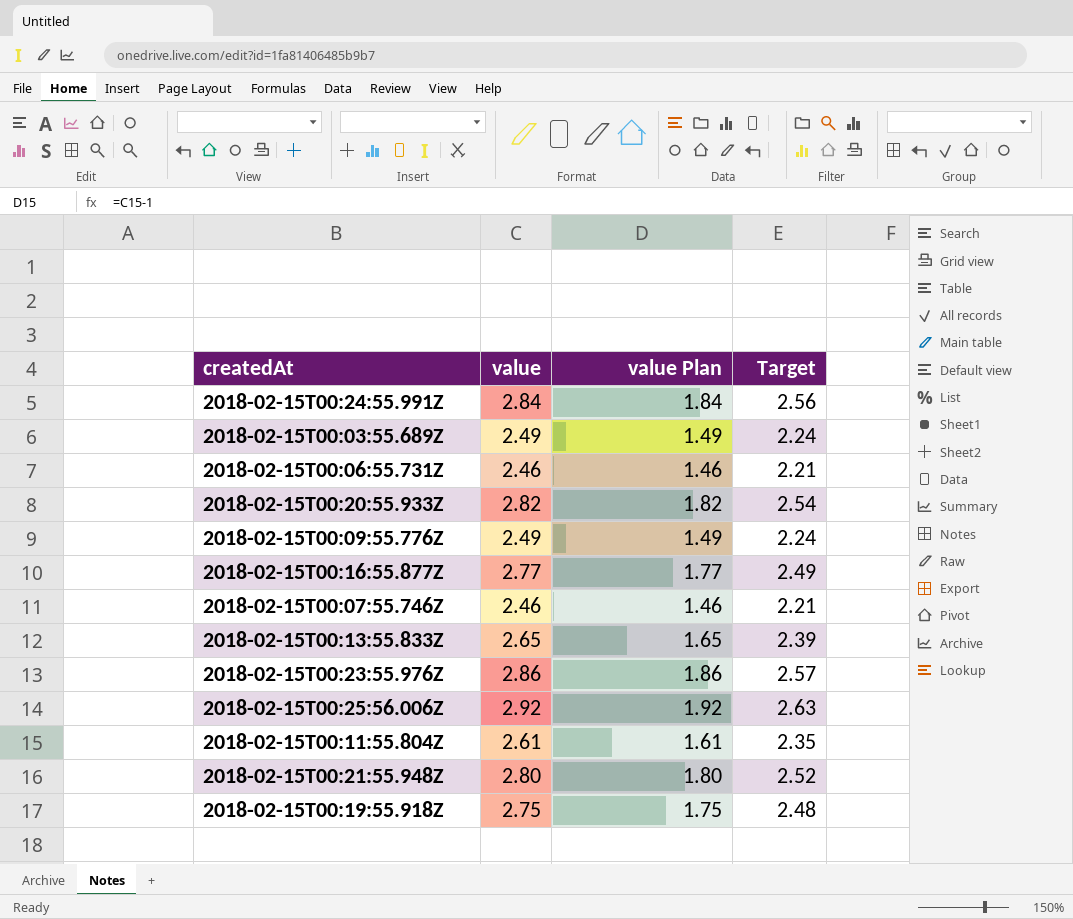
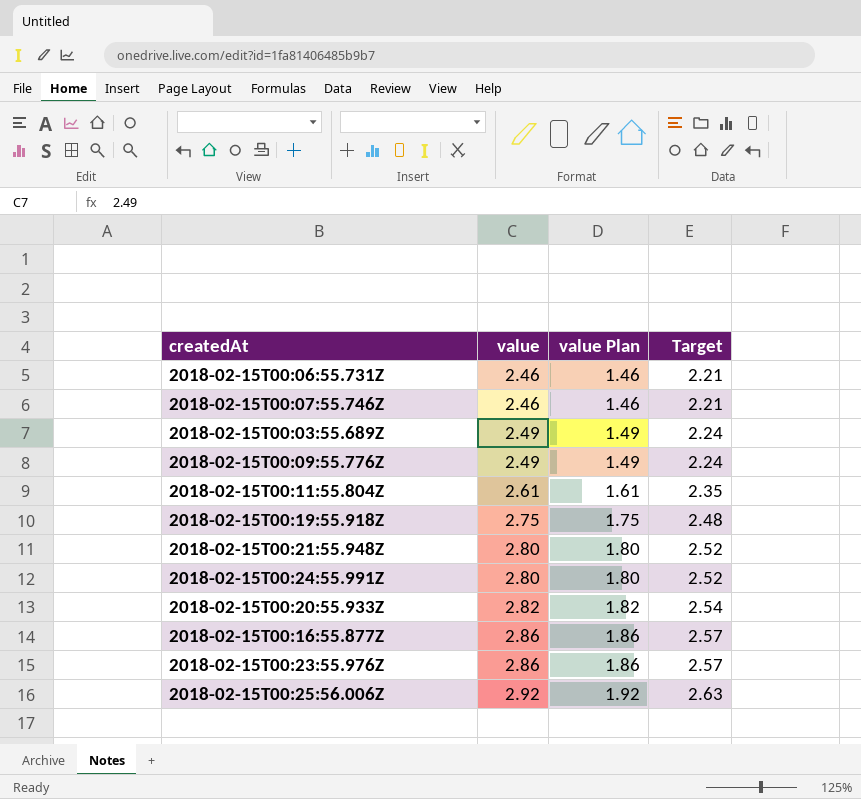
row order: none -> value ascending
row 2018-02-15T00:13:55.833Z: 2.65 | 1.65 | 2.39 -> none
2018-02-15T00:24:55.991Z | value: 2.84 -> 2.80
2018-02-15T00:24:55.991Z | value Plan: 1.84 -> 1.80
2018-02-15T00:24:55.991Z | Target: 2.56 -> 2.52
2018-02-15T00:16:55.877Z | value: 2.77 -> 2.86
2018-02-15T00:16:55.877Z | value Plan: 1.77 -> 1.86
2018-02-15T00:16:55.877Z | Target: 2.49 -> 2.57

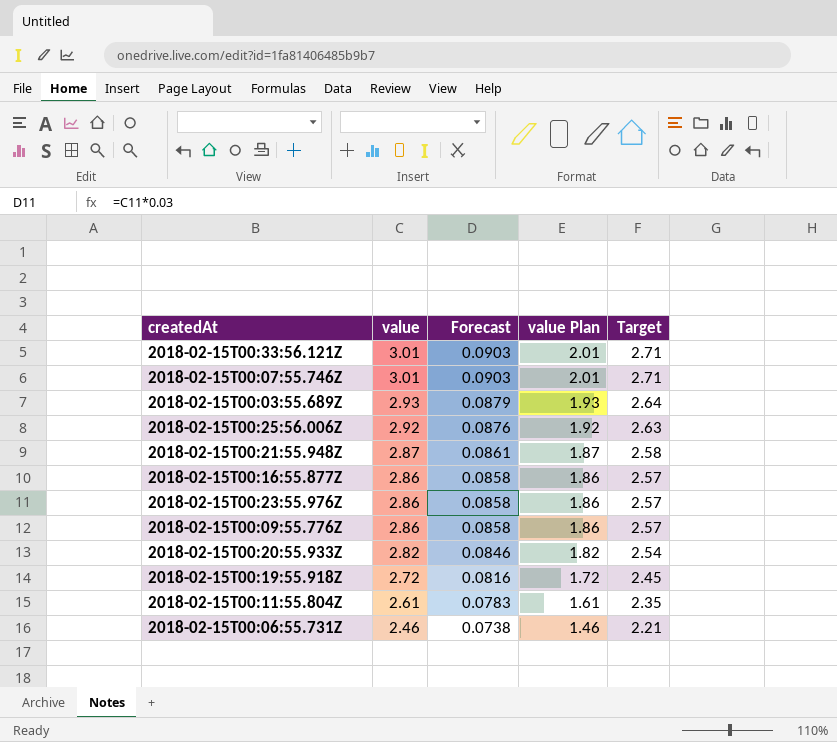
row order: value ascending -> value descending
column Forecast | formula: none -> [value] * 0.03
row 2018-02-15T00:24:55.991Z: 2.80 | 1.80 | 2.52 -> none
row 2018-02-15T00:33:56.121Z: none -> 3.01 | 0.0903 | 2.01 | 2.71
2018-02-15T00:07:55.746Z | value: 2.46 -> 3.01
2018-02-15T00:07:55.746Z | value Plan: 1.46 -> 2.01
2018-02-15T00:07:55.746Z | Target: 2.21 -> 2.71
2018-02-15T00:03:55.689Z | value: 2.49 -> 2.93
2018-02-15T00:03:55.689Z | value Plan: 1.49 -> 1.93
2018-02-15T00:03:55.689Z | Target: 2.24 -> 2.64
2018-02-15T00:21:55.948Z | value: 2.80 -> 2.87
2018-02-15T00:21:55.948Z | value Plan: 1.80 -> 1.87
2018-02-15T00:21:55.948Z | Target: 2.52 -> 2.58
2018-02-15T00:09:55.776Z | value: 2.49 -> 2.86
2018-02-15T00:09:55.776Z | value Plan: 1.49 -> 1.86
2018-02-15T00:09:55.776Z | Target: 2.24 -> 2.57
2018-02-15T00:19:55.918Z | value: 2.75 -> 2.72
2018-02-15T00:19:55.918Z | value Plan: 1.75 -> 1.72
2018-02-15T00:19:55.918Z | Target: 2.48 -> 2.45

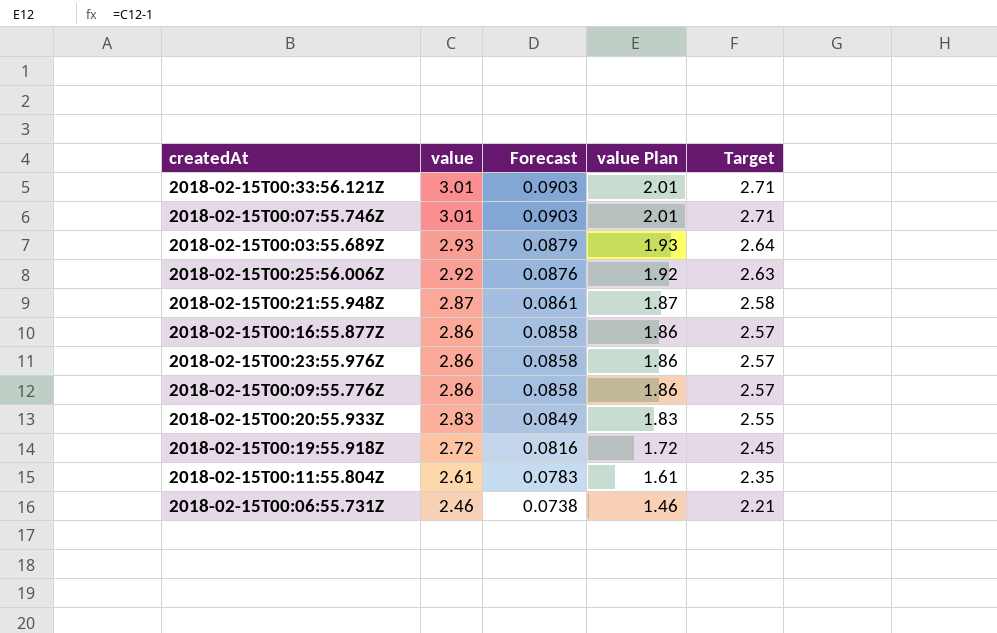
2018-02-15T00:20:55.933Z | value: 2.82 -> 2.83
2018-02-15T00:20:55.933Z | Forecast: 0.0846 -> 0.0849
2018-02-15T00:20:55.933Z | value Plan: 1.82 -> 1.83
2018-02-15T00:20:55.933Z | Target: 2.54 -> 2.55

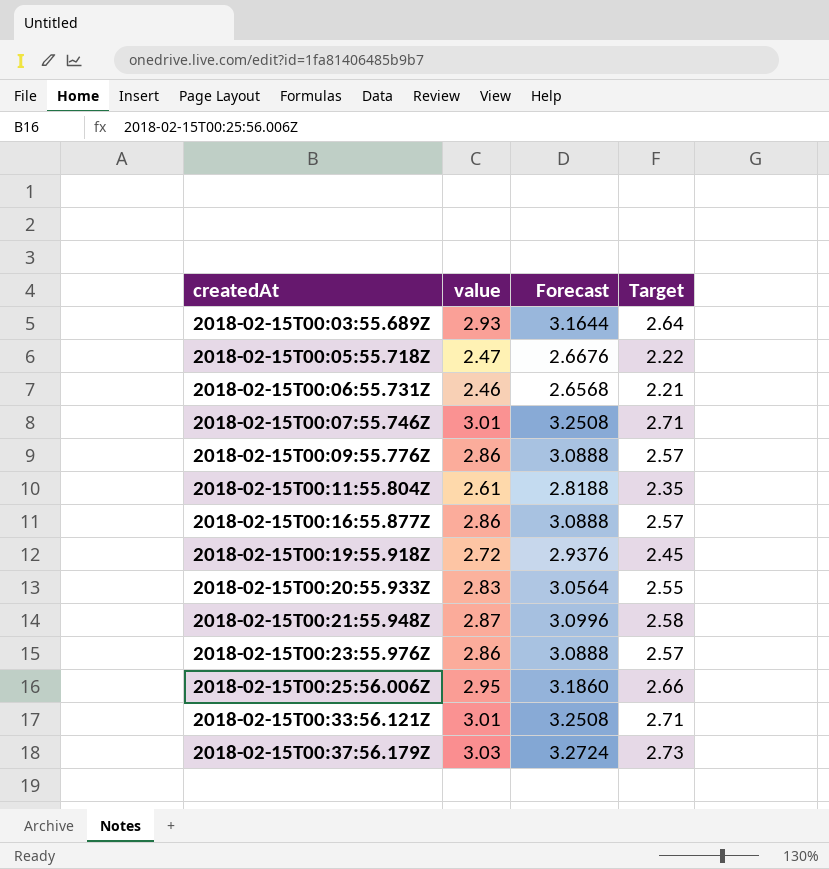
row order: value descending -> createdAt ascending
column value Plan | formula: [value] - 1 -> none
column Forecast | formula: [value] * 0.03 -> [value] * 1.08
row 2018-02-15T00:05:55.718Z: none -> 2.47 | 2.6676 | 2.22
2018-02-15T00:25:56.006Z | value: 2.92 -> 2.95
2018-02-15T00:25:56.006Z | Target: 2.63 -> 2.66
row 2018-02-15T00:37:56.179Z: none -> 3.03 | 3.2724 | 2.73

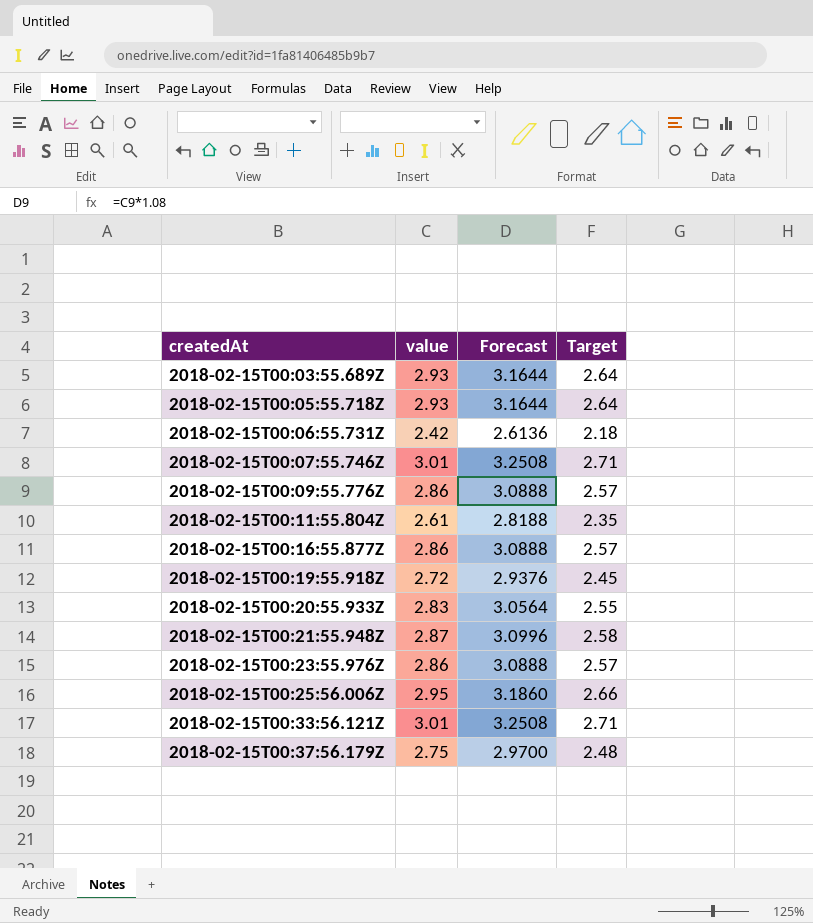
2018-02-15T00:05:55.718Z | value: 2.47 -> 2.93
2018-02-15T00:05:55.718Z | Forecast: 2.6676 -> 3.1644
2018-02-15T00:05:55.718Z | Target: 2.22 -> 2.64
2018-02-15T00:06:55.731Z | value: 2.46 -> 2.42
2018-02-15T00:06:55.731Z | Forecast: 2.6568 -> 2.6136
2018-02-15T00:06:55.731Z | Target: 2.21 -> 2.18
2018-02-15T00:37:56.179Z | value: 3.03 -> 2.75
2018-02-15T00:37:56.179Z | Forecast: 3.2724 -> 2.9700
2018-02-15T00:37:56.179Z | Target: 2.73 -> 2.48

